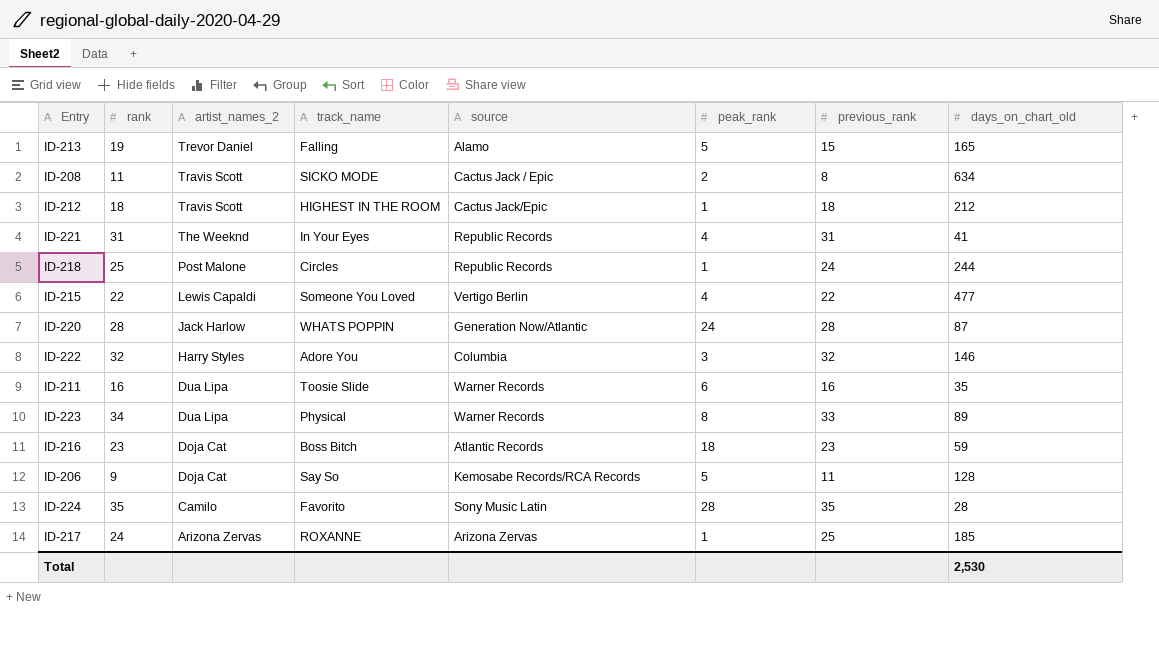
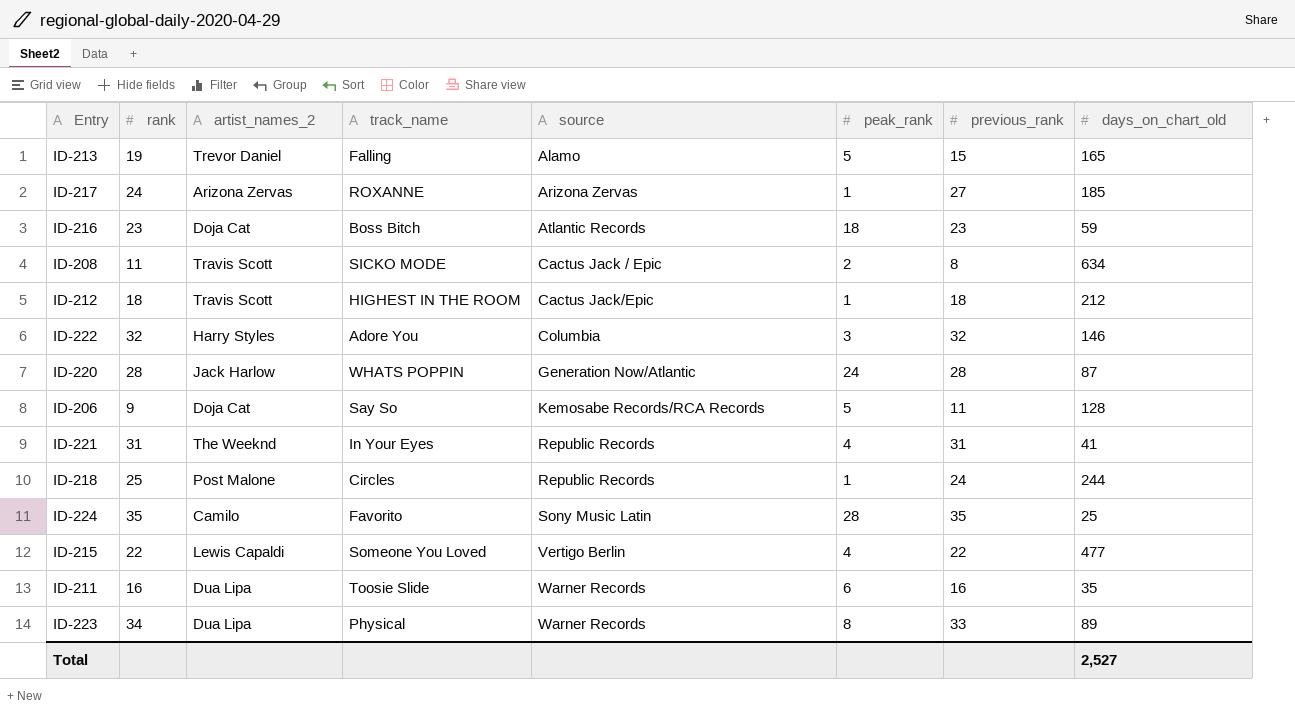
row order: artist_names_2 descending -> source ascending
ID-217 | previous_rank: 25 -> 27
ID-224 | days_on_chart_old: 28 -> 25
Total | days_on_chart_old: 2,530 -> 2,527

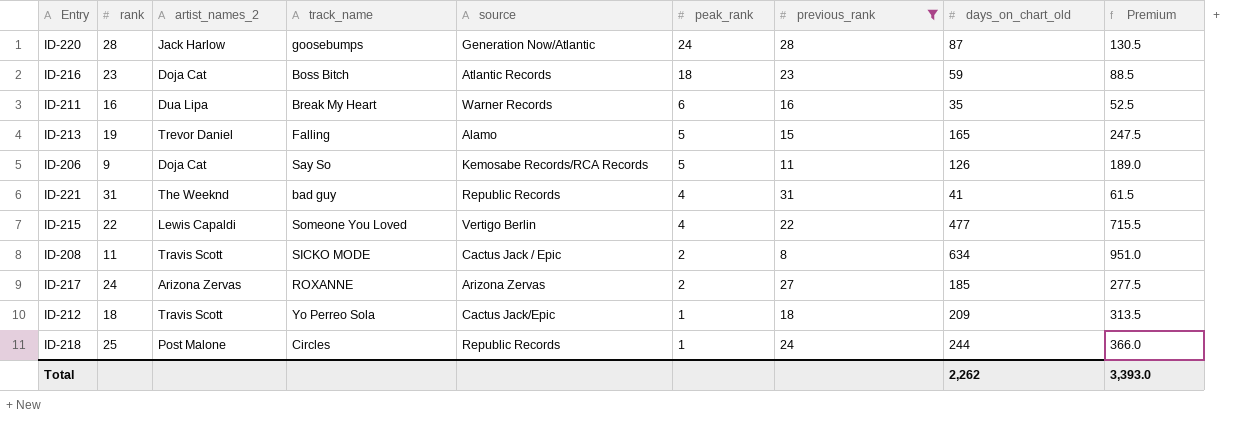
filter: none -> previous_rank <= 31
row order: source ascending -> peak_rank descending
column Premium | formula: none -> [days_on_chart_old] * 1.5
ID-220 | track_name: WHATS POPPIN -> goosebumps
ID-211 | track_name: Toosie Slide -> Break My Heart
ID-206 | days_on_chart_old: 128 -> 126
ID-221 | track_name: In Your Eyes -> bad guy
ID-217 | peak_rank: 1 -> 2
ID-212 | track_name: HIGHEST IN THE ROOM -> Yo Perreo Sola
ID-212 | days_on_chart_old: 212 -> 209
Total | days_on_chart_old: 2,527 -> 2,262

